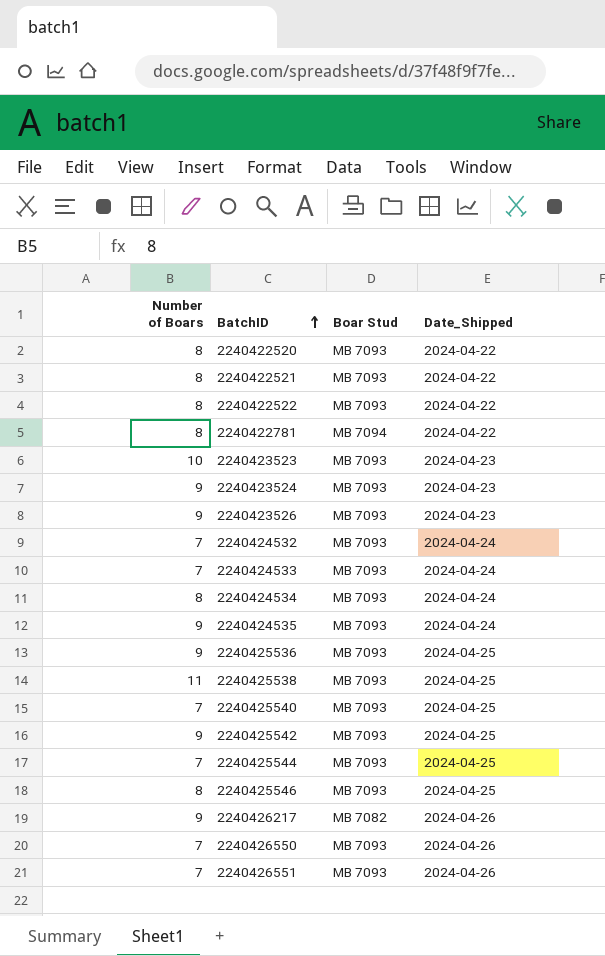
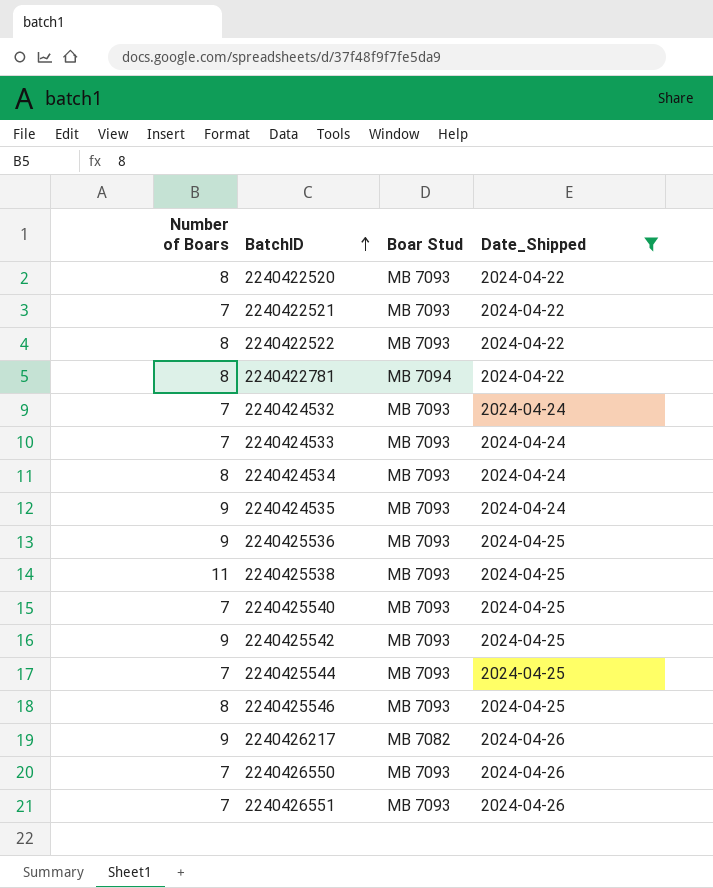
filter: none -> Date_Shipped != 2024-04-23
2240422521 | Number of Boars: 8 -> 7

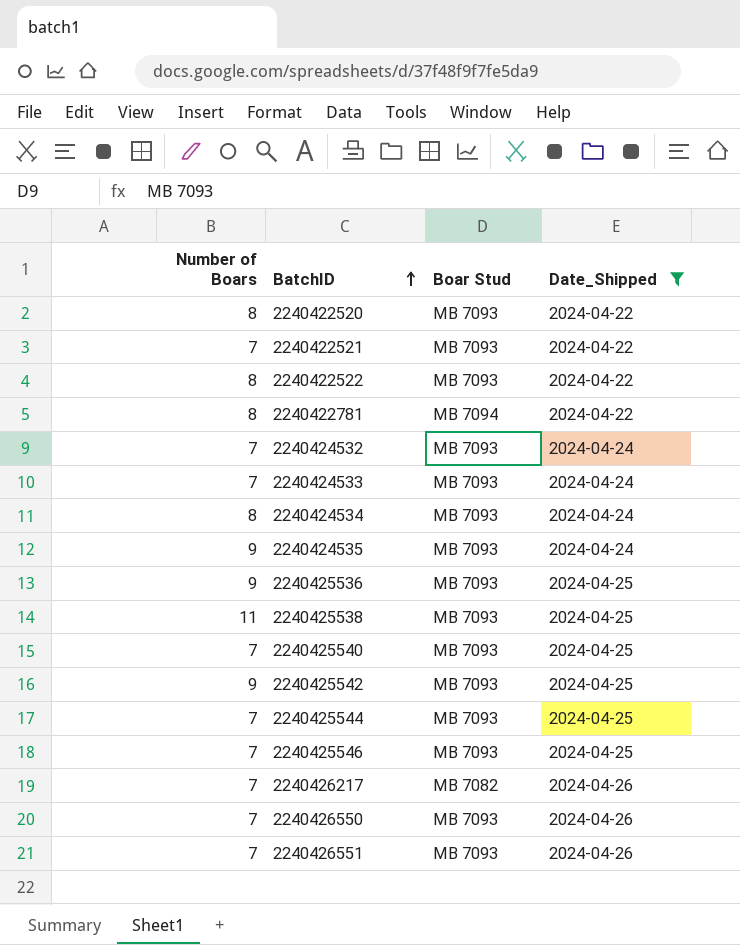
2240425546 | Number of Boars: 8 -> 7
2240426217 | Number of Boars: 9 -> 7

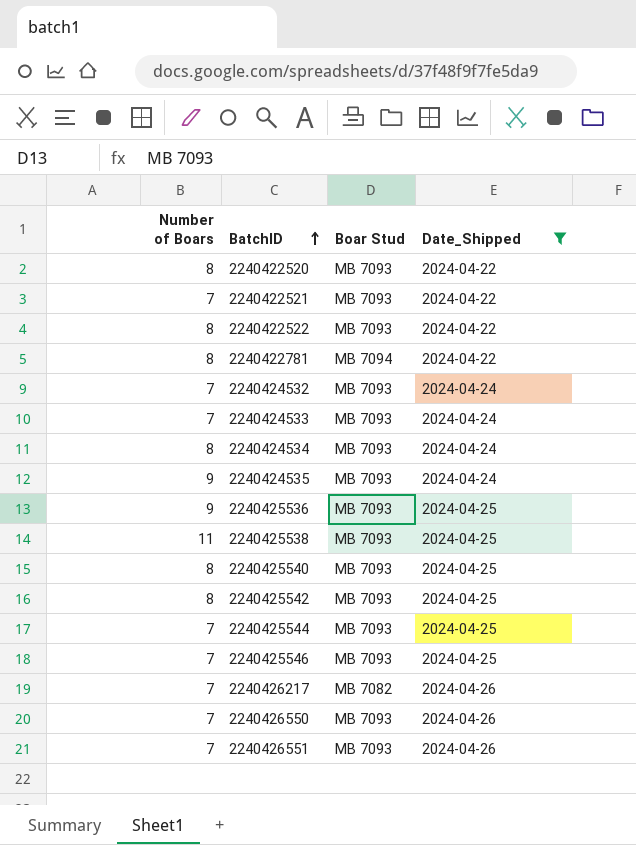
2240425540 | Number of Boars: 7 -> 8
2240425542 | Number of Boars: 9 -> 8

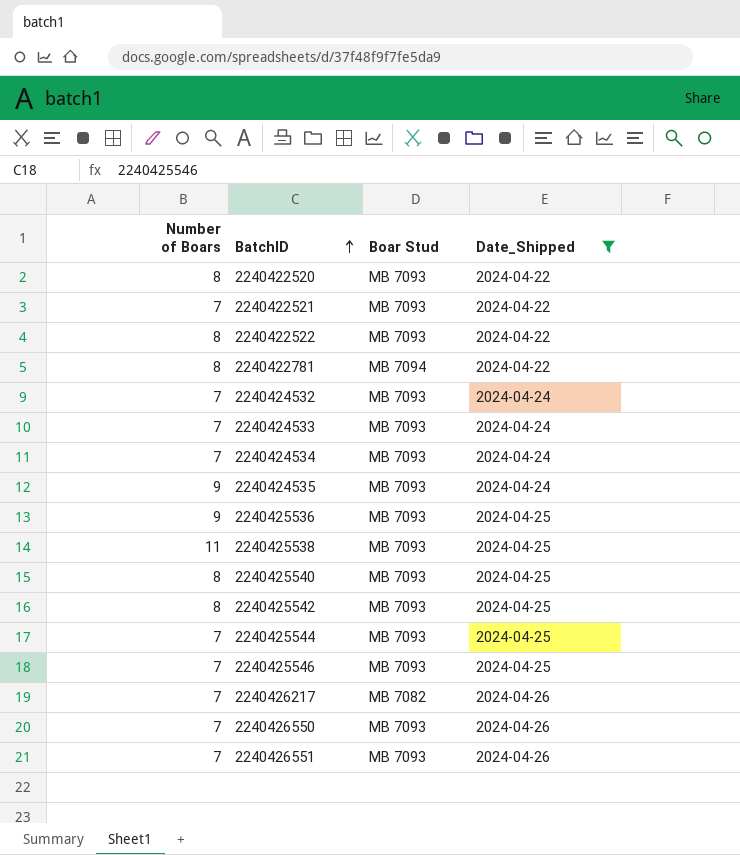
2240424534 | Number of Boars: 8 -> 7

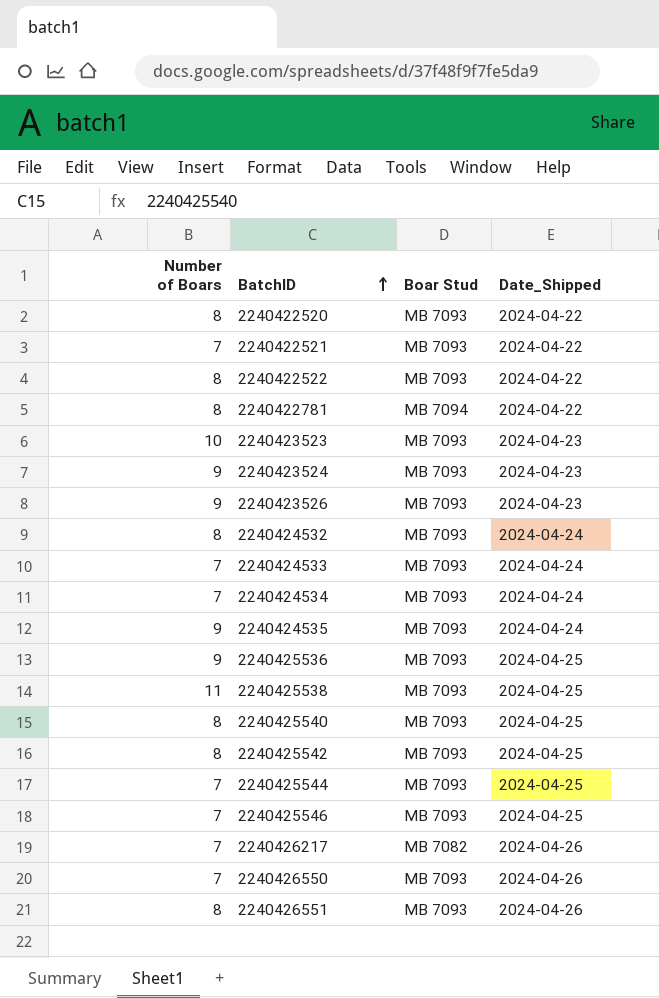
filter: Date_Shipped != 2024-04-23 -> none
2240424532 | Number of Boars: 7 -> 8
2240426551 | Number of Boars: 7 -> 8

